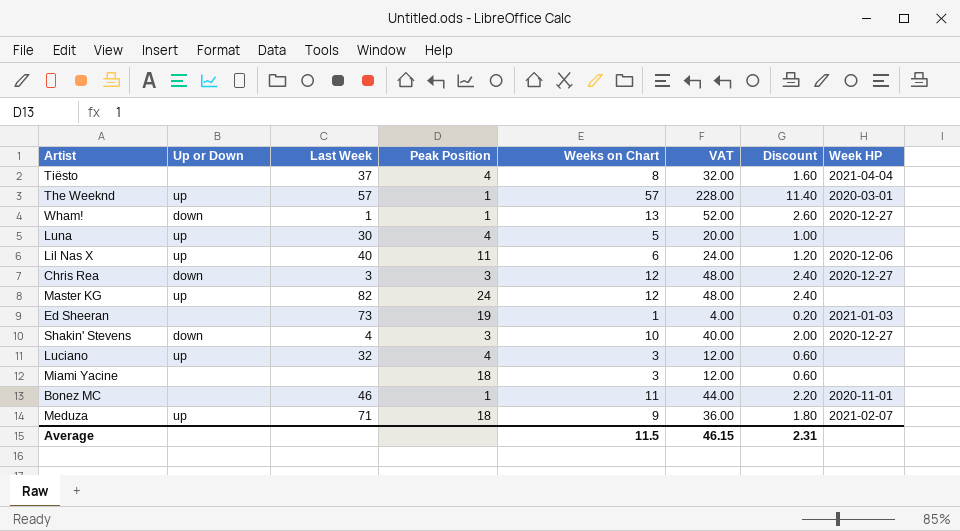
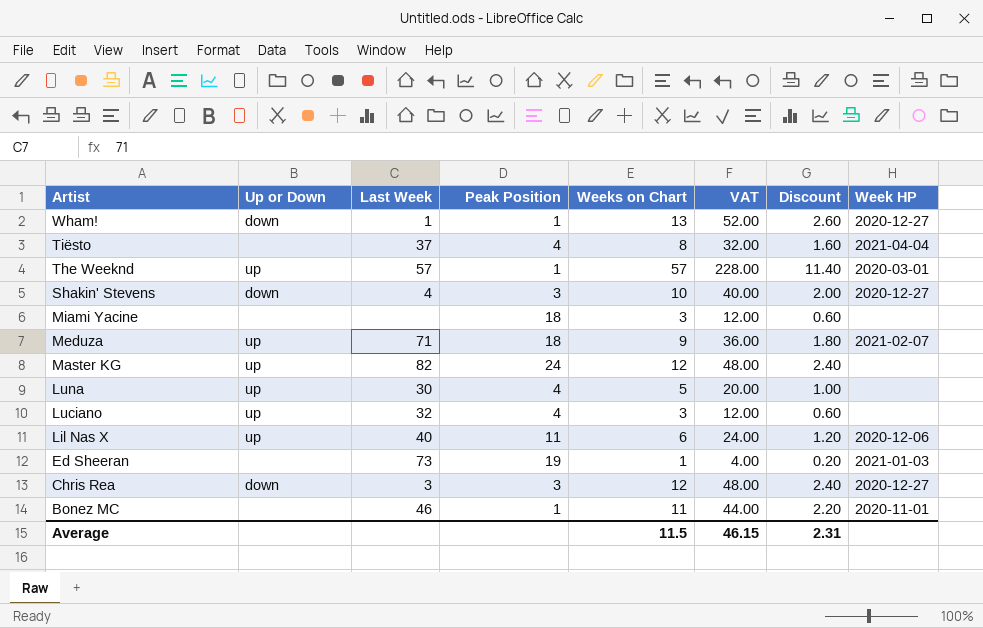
row order: none -> Artist descending

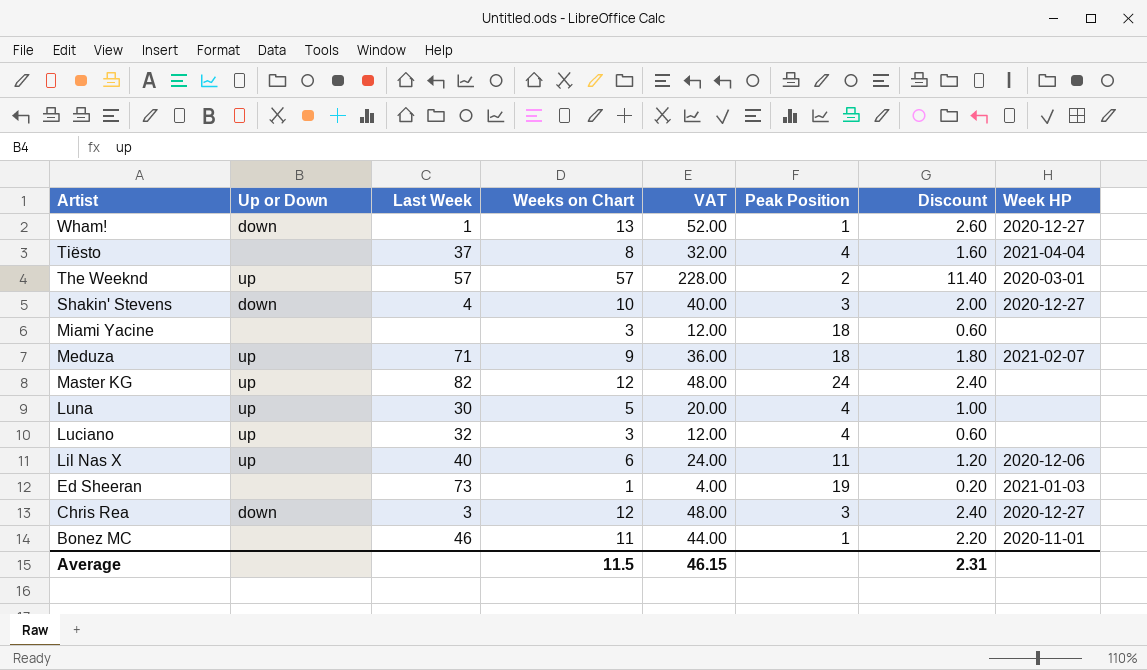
column Peak Position | position: 4 -> 6
The Weeknd | Peak Position: 1 -> 2

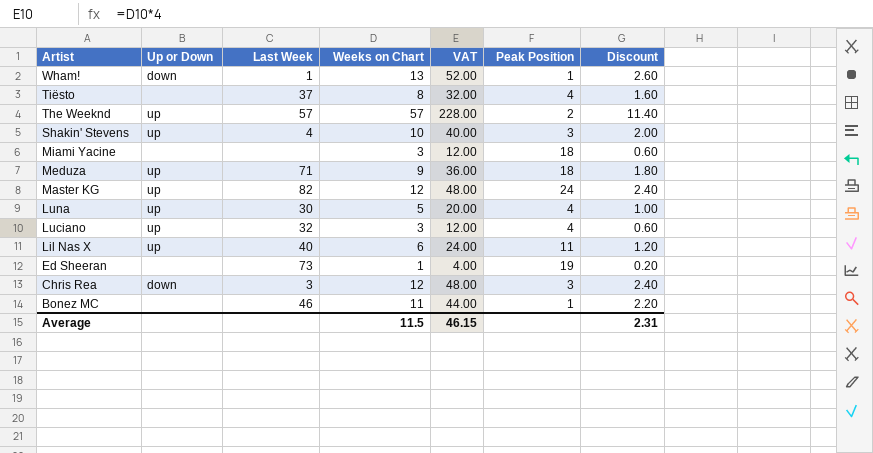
column Week HP | position: 8 -> none
Shakin' Stevens | Up or Down: down -> up

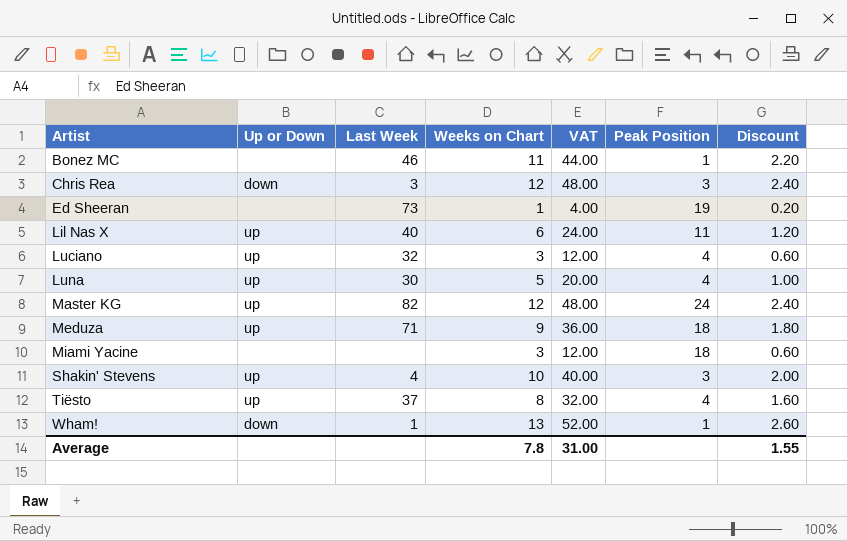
row order: Artist descending -> Artist ascending
row The Weeknd: up | 57 | 57 | 228.00 | 2 | 11.40 -> none
Tiësto | Up or Down: none -> up
Average | Weeks on Chart: 11.5 -> 7.8
Average | VAT: 46.15 -> 31.00
Average | Discount: 2.31 -> 1.55

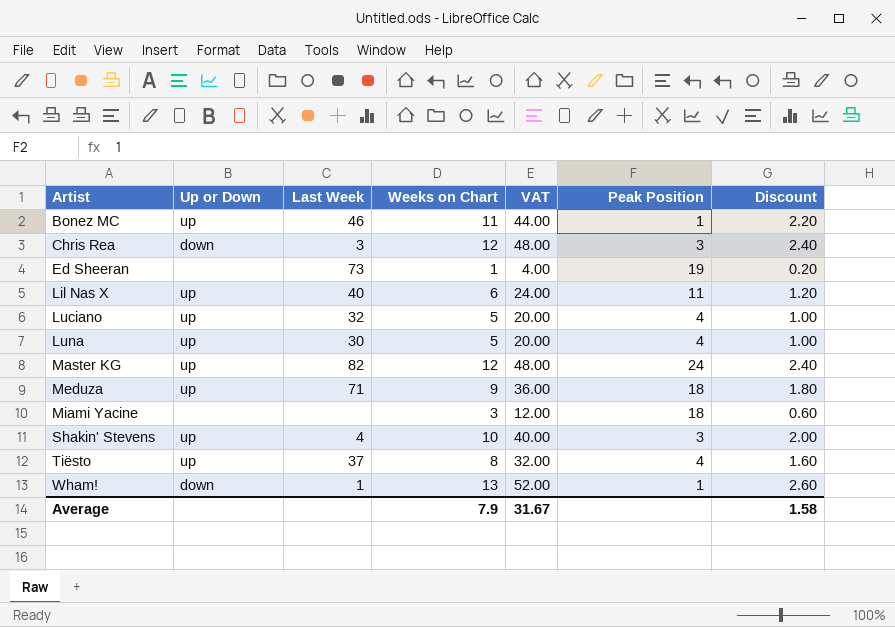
Bonez MC | Up or Down: none -> up
Luciano | Weeks on Chart: 3 -> 5
Luciano | VAT: 12.00 -> 20.00
Luciano | Discount: 0.60 -> 1.00
Average | Weeks on Chart: 7.8 -> 7.9
Average | VAT: 31.00 -> 31.67
Average | Discount: 1.55 -> 1.58

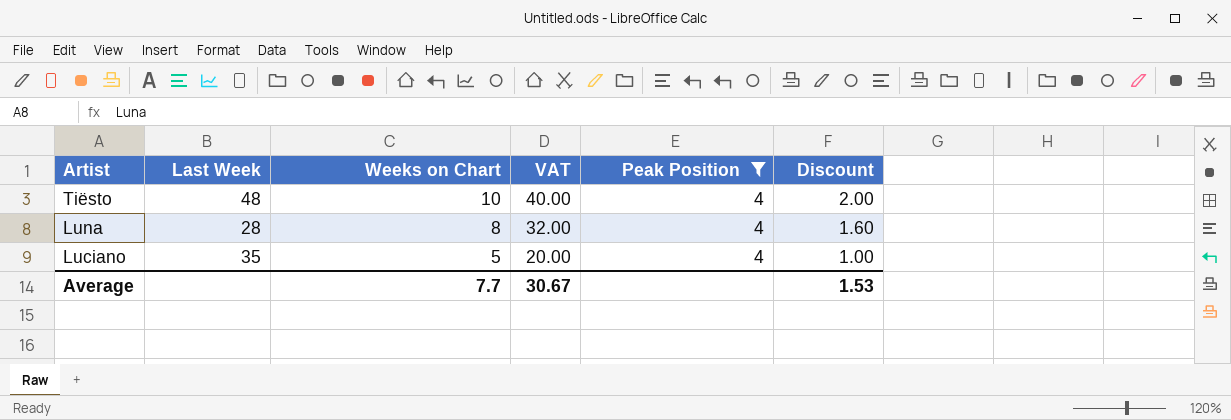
filter: none -> Peak Position = 4
row order: Artist ascending -> Artist descending
column Up or Down | position: 2 -> none
Tiësto | Last Week: 37 -> 48
Tiësto | Weeks on Chart: 8 -> 10
Tiësto | VAT: 32.00 -> 40.00
Tiësto | Discount: 1.60 -> 2.00
Luna | Last Week: 30 -> 28
Luna | Weeks on Chart: 5 -> 8
Luna | VAT: 20.00 -> 32.00
Luna | Discount: 1.00 -> 1.60
Luciano | Last Week: 32 -> 35
Average | Weeks on Chart: 7.9 -> 7.7
Average | VAT: 31.67 -> 30.67
Average | Discount: 1.58 -> 1.53

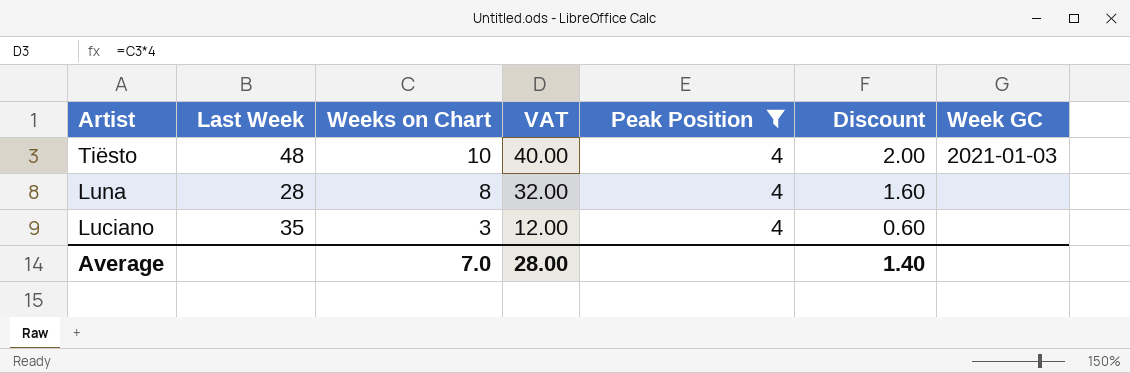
column Week GC | position: none -> 7
Luciano | Weeks on Chart: 5 -> 3
Luciano | VAT: 20.00 -> 12.00
Luciano | Discount: 1.00 -> 0.60
Average | Weeks on Chart: 7.7 -> 7.0
Average | VAT: 30.67 -> 28.00
Average | Discount: 1.53 -> 1.40

